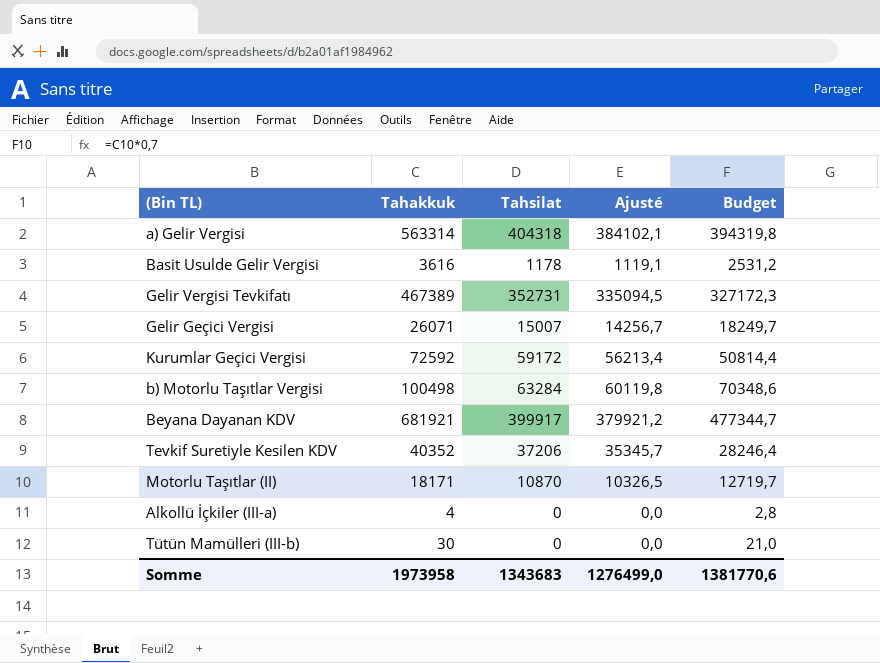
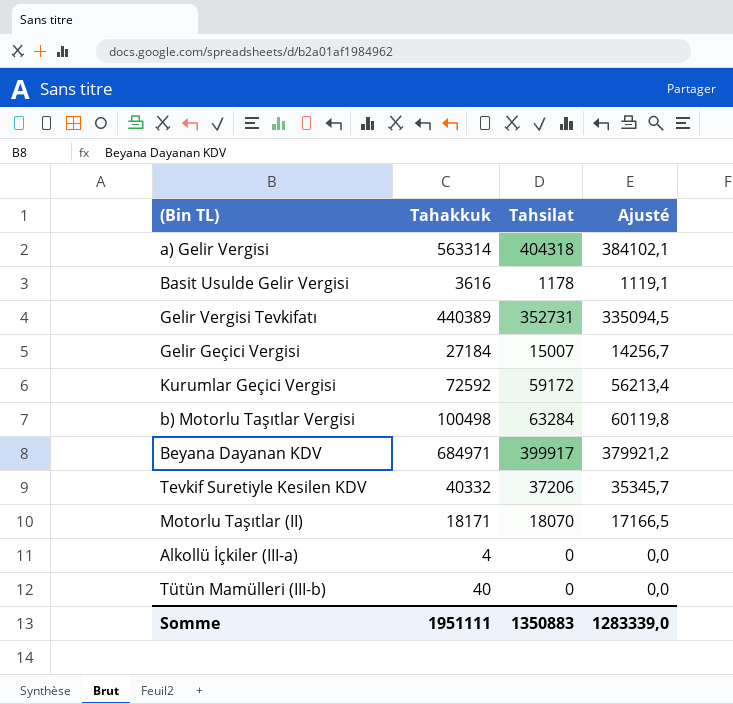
column Budget | formula: [Tahakkuk] * 0,7 -> none
Gelir Vergisi Tevkifatı | Tahakkuk: 467389 -> 440389
Gelir Geçici Vergisi | Tahakkuk: 26071 -> 27184
Beyana Dayanan KDV | Tahakkuk: 681921 -> 684971
Tevkif Suretiyle Kesilen KDV | Tahakkuk: 40352 -> 40332
Motorlu Taşıtlar (II) | Tahsilat: 10870 -> 18070
Motorlu Taşıtlar (II) | Ajusté: 10326,5 -> 17166,5
Tütün Mamülleri (III-b) | Tahakkuk: 30 -> 40
Somme | Tahakkuk: 1973958 -> 1951111
Somme | Tahsilat: 1343683 -> 1350883
Somme | Ajusté: 1276499,0 -> 1283339,0

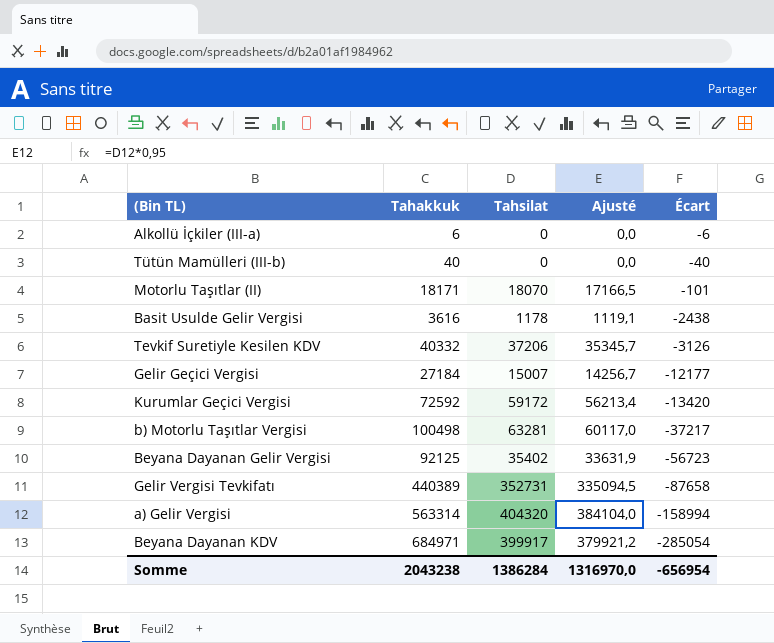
row order: none -> Écart descending
column Écart | formula: none -> [Tahsilat] - [Tahakkuk]
Alkollü İçkiler (III-a) | Tahakkuk: 4 -> 6
b) Motorlu Taşıtlar Vergisi | Tahsilat: 63284 -> 63281
b) Motorlu Taşıtlar Vergisi | Ajusté: 60119,8 -> 60117,0
row Beyana Dayanan Gelir Vergisi: none -> 92125 | 35402 | 33631,9 | -56723
a) Gelir Vergisi | Tahsilat: 404318 -> 404320
a) Gelir Vergisi | Ajusté: 384102,1 -> 384104,0
Somme | Tahakkuk: 1951111 -> 2043238
Somme | Tahsilat: 1350883 -> 1386284
Somme | Ajusté: 1283339,0 -> 1316970,0

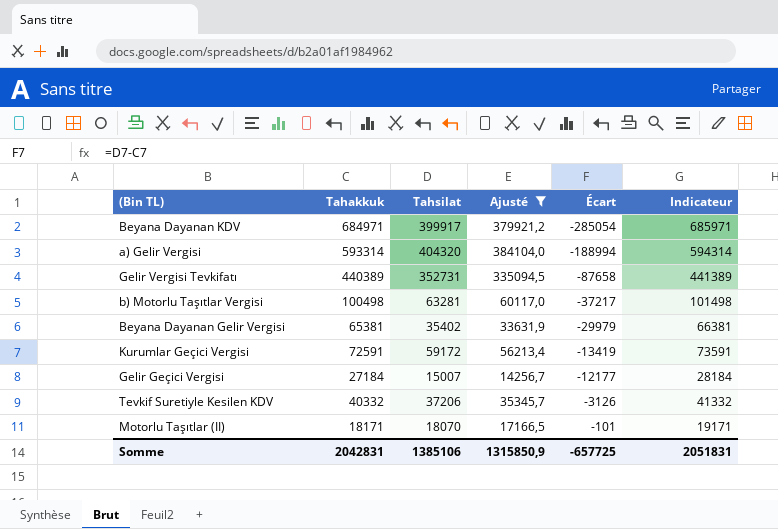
filter: none -> Ajusté >= 14256,7
row order: Écart descending -> Écart ascending
column Indicateur | formula: none -> [Tahakkuk] + 1000
a) Gelir Vergisi | Tahakkuk: 563314 -> 593314
a) Gelir Vergisi | Écart: -158994 -> -188994
Beyana Dayanan Gelir Vergisi | Tahakkuk: 92125 -> 65381
Beyana Dayanan Gelir Vergisi | Écart: -56723 -> -29979
Kurumlar Geçici Vergisi | Tahakkuk: 72592 -> 72591
Kurumlar Geçici Vergisi | Écart: -13420 -> -13419
Somme | Tahakkuk: 2043238 -> 2042831
Somme | Tahsilat: 1386284 -> 1385106
Somme | Ajusté: 1316970,0 -> 1315850,9
Somme | Écart: -656954 -> -657725

